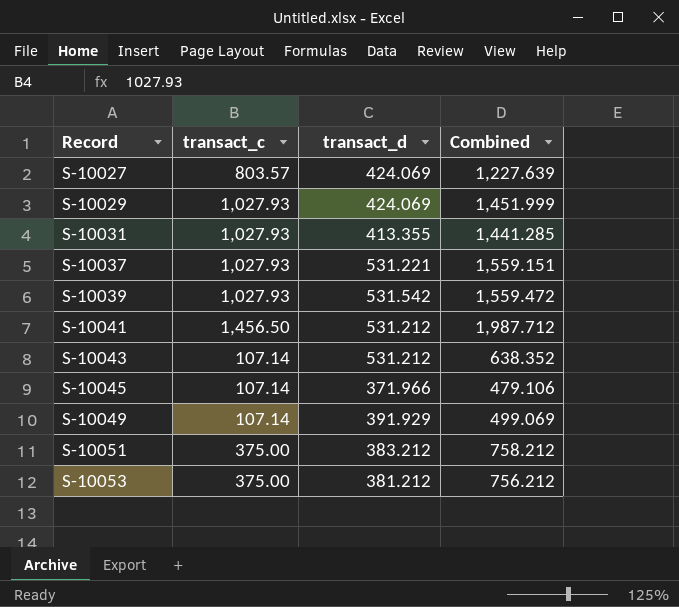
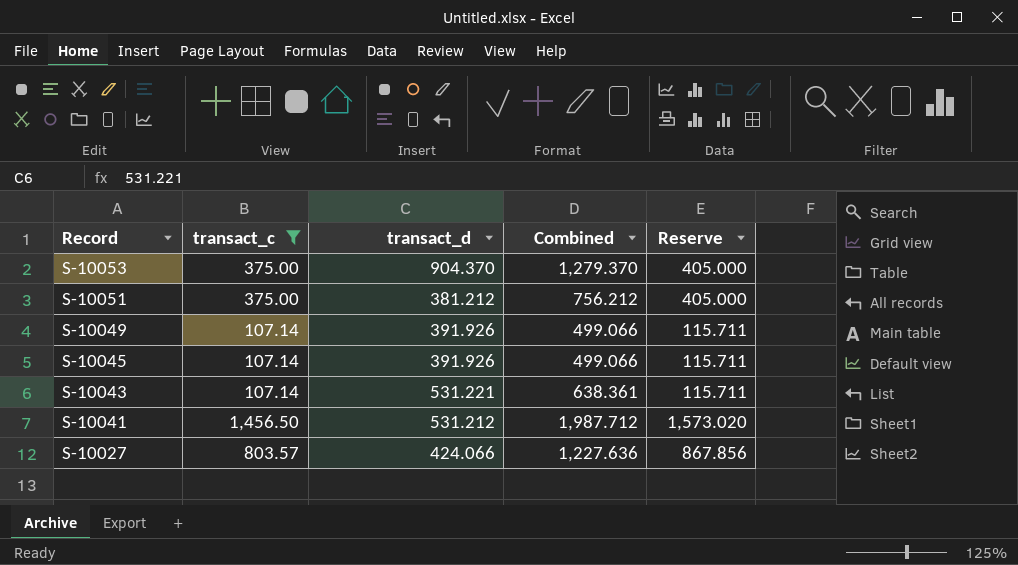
filter: none -> transact_c != 1,027.93
row order: Record ascending -> Record descending
column Reserve | formula: none -> [transact_c] * 1.08
S-10053 | transact_d: 381.212 -> 904.370
S-10053 | Combined: 756.212 -> 1,279.370
S-10051 | transact_d: 383.212 -> 381.212
S-10051 | Combined: 758.212 -> 756.212
S-10049 | transact_d: 391.929 -> 391.926
S-10049 | Combined: 499.069 -> 499.066
S-10045 | transact_d: 371.966 -> 391.926
S-10045 | Combined: 479.106 -> 499.066
S-10043 | transact_d: 531.212 -> 531.221
S-10043 | Combined: 638.352 -> 638.361
S-10027 | transact_d: 424.069 -> 424.066
S-10027 | Combined: 1,227.639 -> 1,227.636

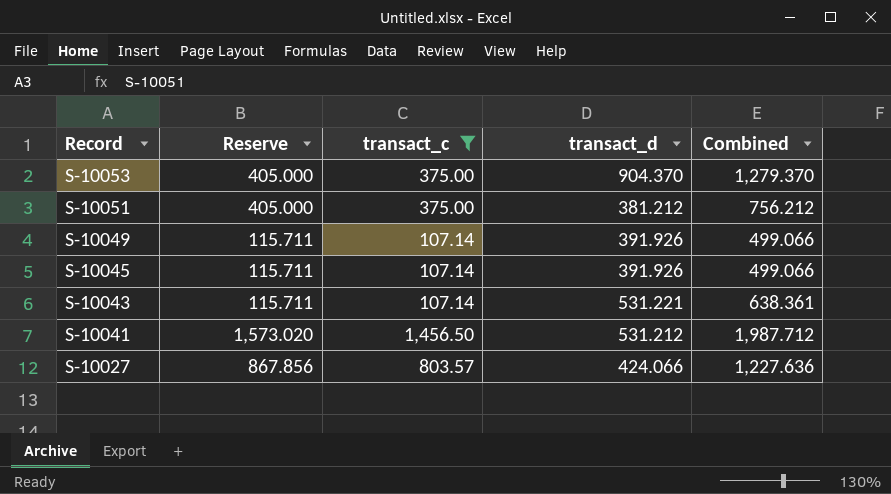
column Reserve | position: 5 -> 2

